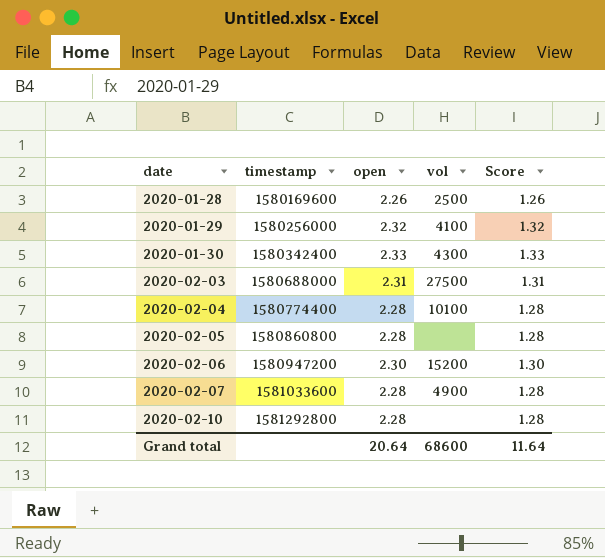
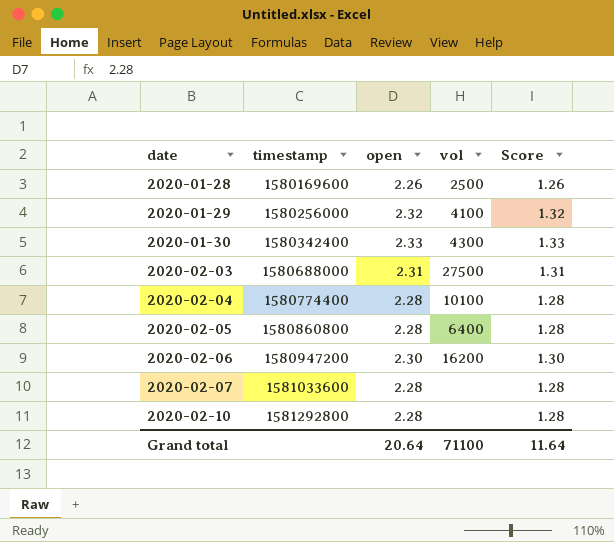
2020-02-05 | vol: none -> 6400
2020-02-06 | vol: 15200 -> 16200
2020-02-07 | vol: 4900 -> none
Grand total | vol: 68600 -> 71100

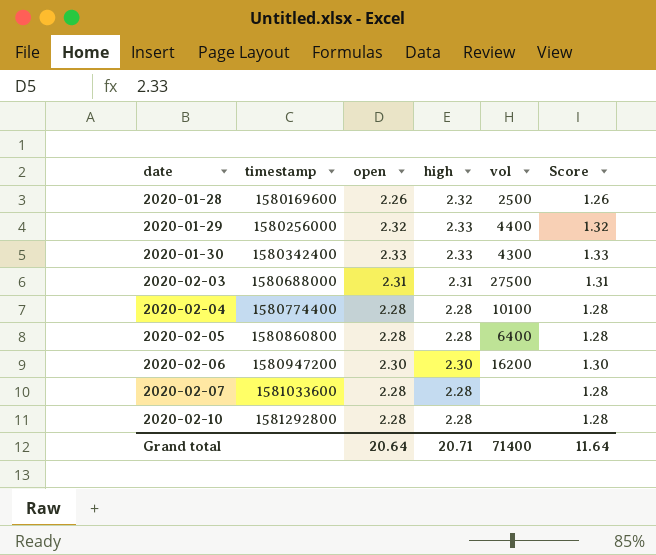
column high | position: none -> 4
2020-01-29 | vol: 4100 -> 4400
Grand total | vol: 71100 -> 71400

